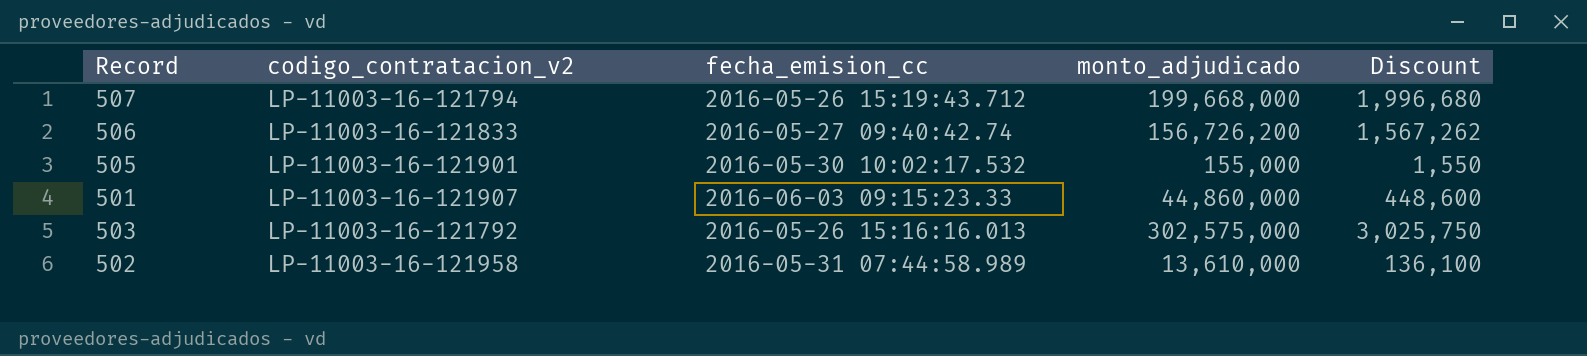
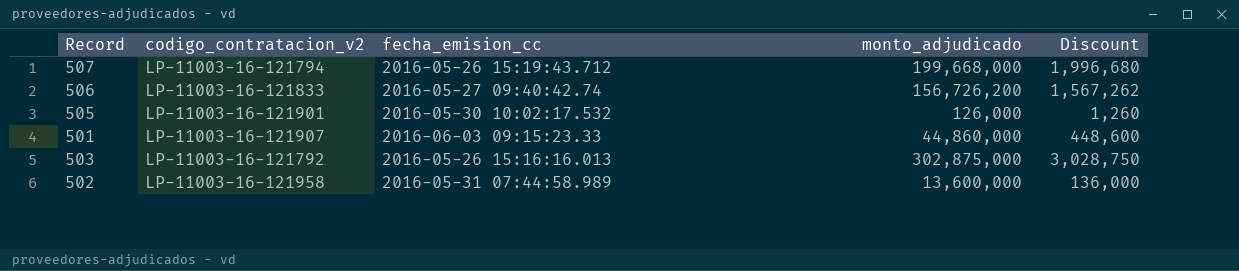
505 | monto_adjudicado: 155,000 -> 126,000
505 | Discount: 1,550 -> 1,260
503 | monto_adjudicado: 302,575,000 -> 302,875,000
503 | Discount: 3,025,750 -> 3,028,750
502 | monto_adjudicado: 13,610,000 -> 13,600,000
502 | Discount: 136,100 -> 136,000

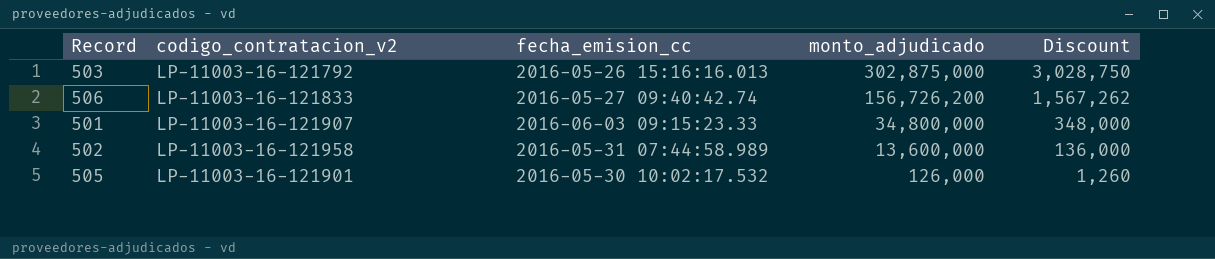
row order: none -> monto_adjudicado descending
row 507: LP-11003-16-121794 | 2016-05-26 15:19:43.712 | 199,668,000 | 1,996,680 -> none
501 | monto_adjudicado: 44,860,000 -> 34,800,000
501 | Discount: 448,600 -> 348,000

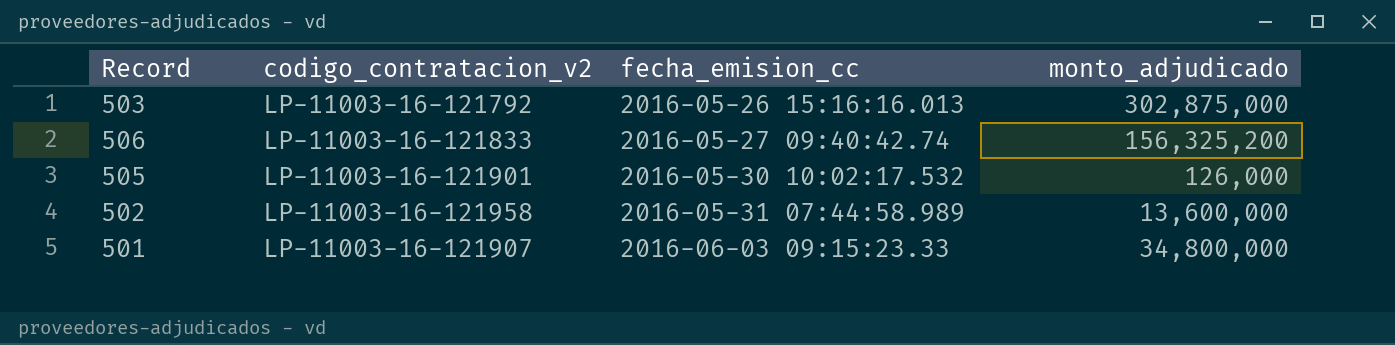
row order: monto_adjudicado descending -> fecha_emision_cc ascending
column Discount | formula: [monto_adjudicado] * 0.01 -> none
506 | monto_adjudicado: 156,726,200 -> 156,325,200

